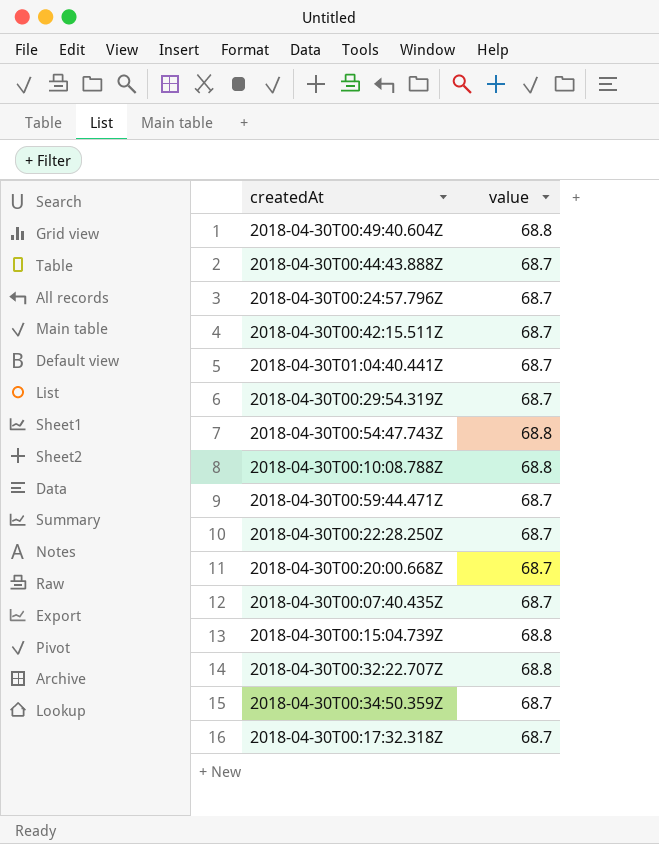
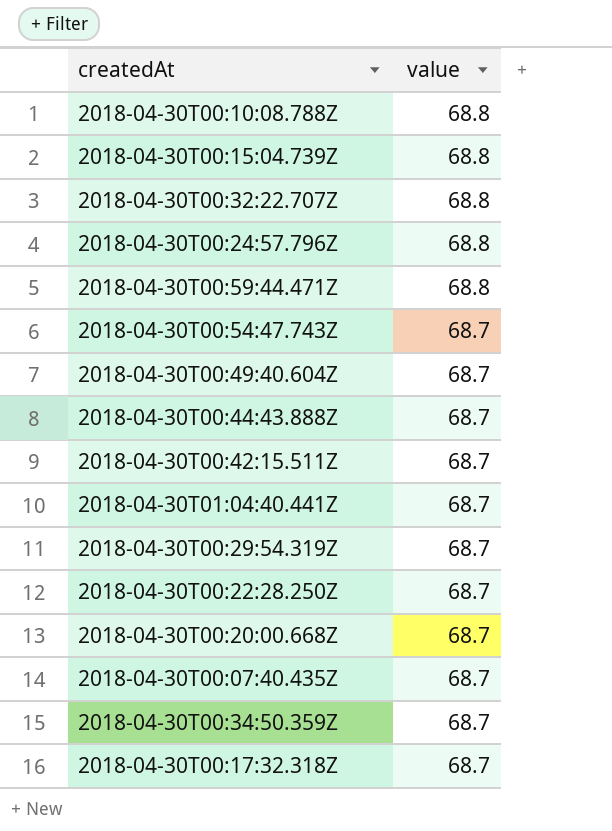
row order: none -> value descending
2018-04-30T00:24:57.796Z | value: 68.7 -> 68.8
2018-04-30T00:59:44.471Z | value: 68.7 -> 68.8
2018-04-30T00:54:47.743Z | value: 68.8 -> 68.7
2018-04-30T00:49:40.604Z | value: 68.8 -> 68.7

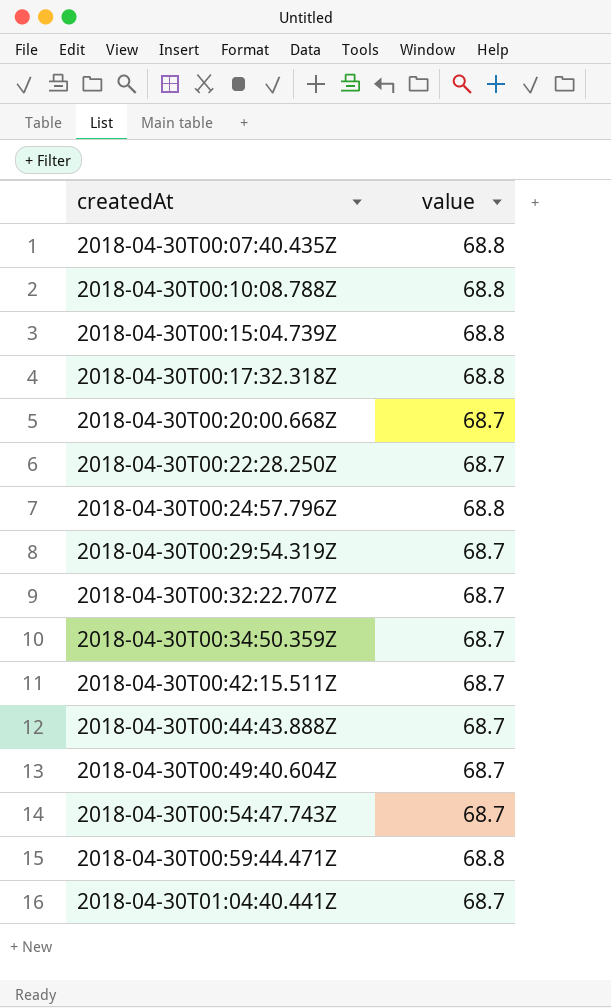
row order: value descending -> createdAt ascending
2018-04-30T00:07:40.435Z | value: 68.7 -> 68.8
2018-04-30T00:17:32.318Z | value: 68.7 -> 68.8
2018-04-30T00:32:22.707Z | value: 68.8 -> 68.7

